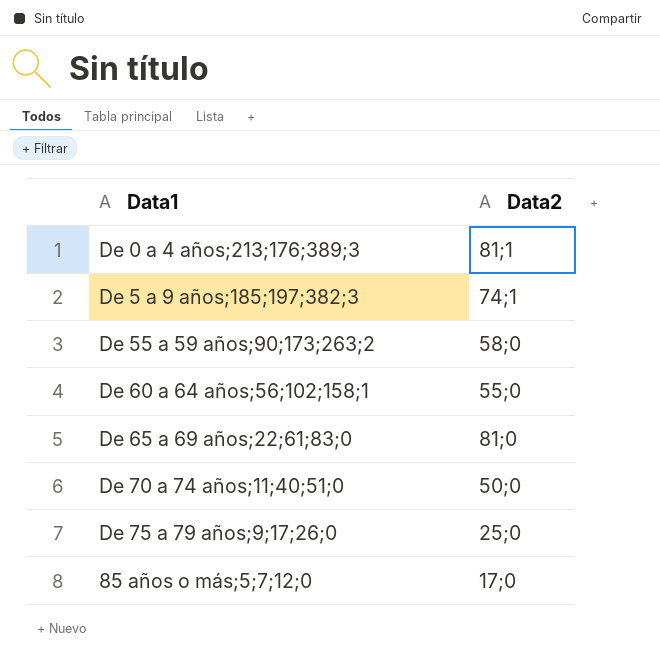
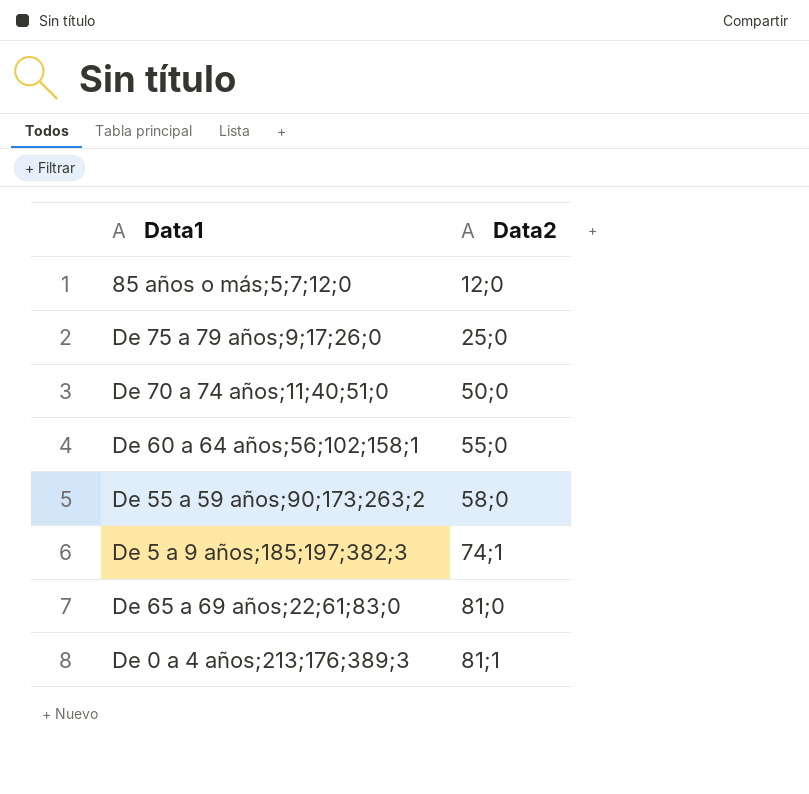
row order: none -> Data2 ascending
85 años o más;5;7;12;0 | Data2: 17;0 -> 12;0

